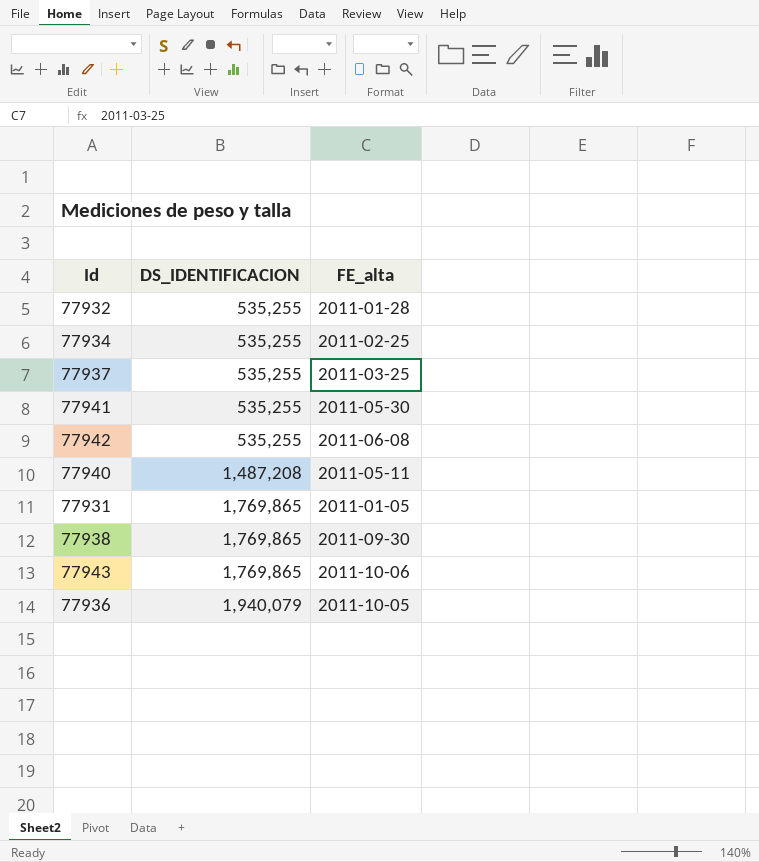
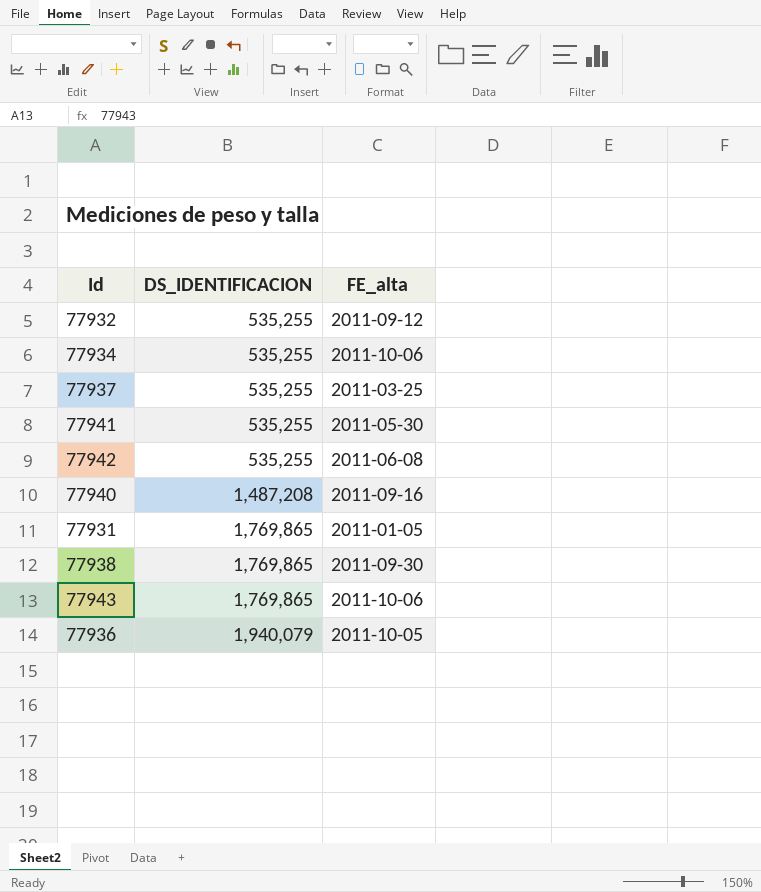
77932 | FE_alta: 2011-01-28 -> 2011-09-12
77934 | FE_alta: 2011-02-25 -> 2011-10-06
77940 | FE_alta: 2011-05-11 -> 2011-09-16

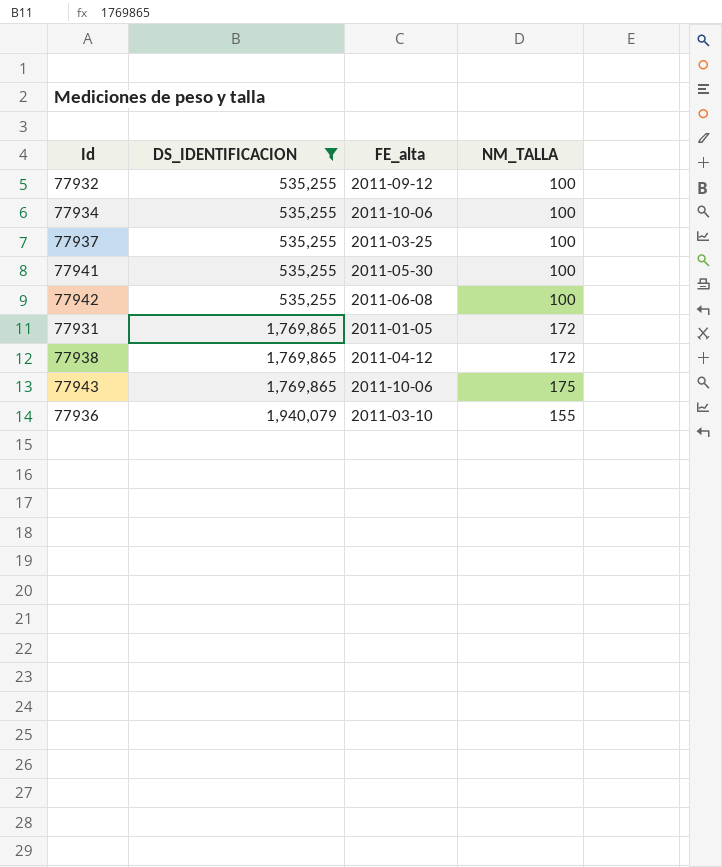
filter: none -> DS_IDENTIFICACION != 1,487,208
column NM_TALLA | position: none -> 4
77938 | FE_alta: 2011-09-30 -> 2011-04-12
77936 | FE_alta: 2011-10-05 -> 2011-03-10

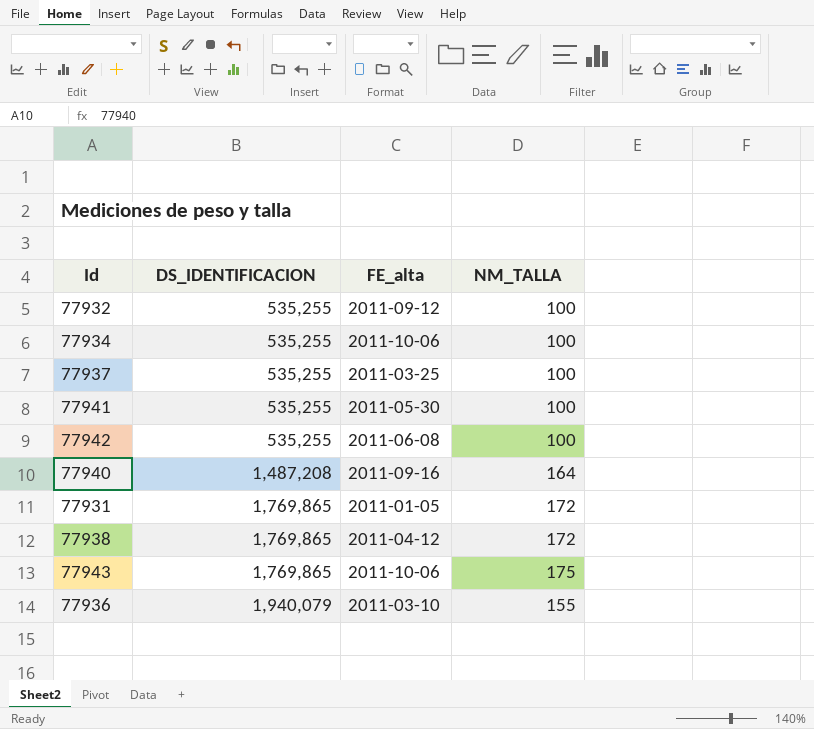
filter: DS_IDENTIFICACION != 1,487,208 -> none

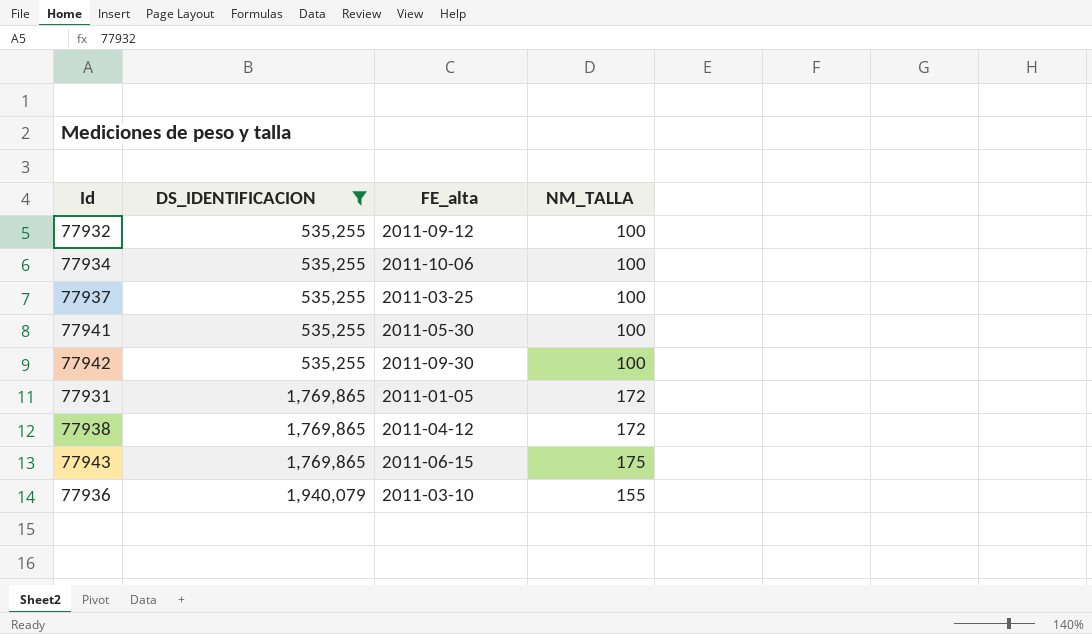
filter: none -> DS_IDENTIFICACION != 1,487,208
77942 | FE_alta: 2011-06-08 -> 2011-09-30
77943 | FE_alta: 2011-10-06 -> 2011-06-15

